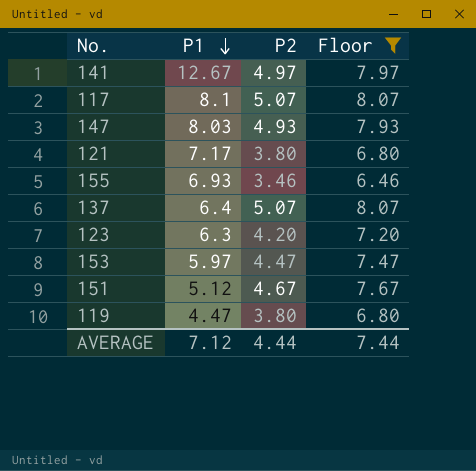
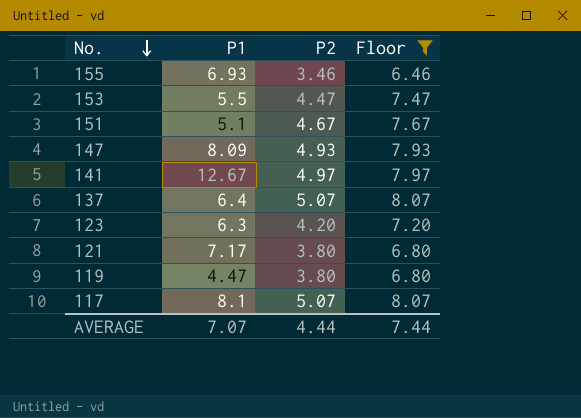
row order: P1 descending -> No. descending
153 | P1: 5.97 -> 5.5
151 | P1: 5.12 -> 5.1
147 | P1: 8.03 -> 8.09
AVERAGE | P1: 7.12 -> 7.07

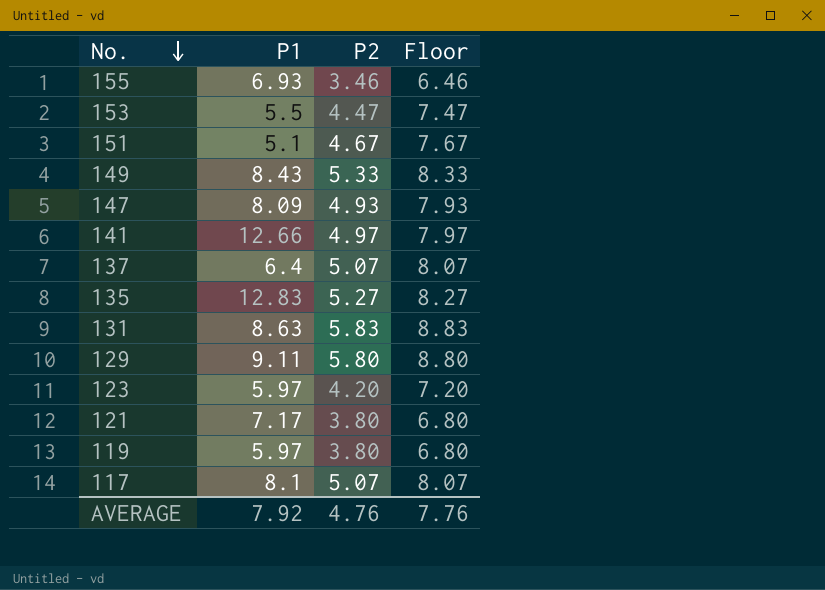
filter: Floor <= 8.07 -> none
141 | P1: 12.67 -> 12.66
123 | P1: 6.3 -> 5.97
119 | P1: 4.47 -> 5.97
AVERAGE | P1: 7.07 -> 7.92
AVERAGE | P2: 4.44 -> 4.76
AVERAGE | Floor: 7.44 -> 7.76

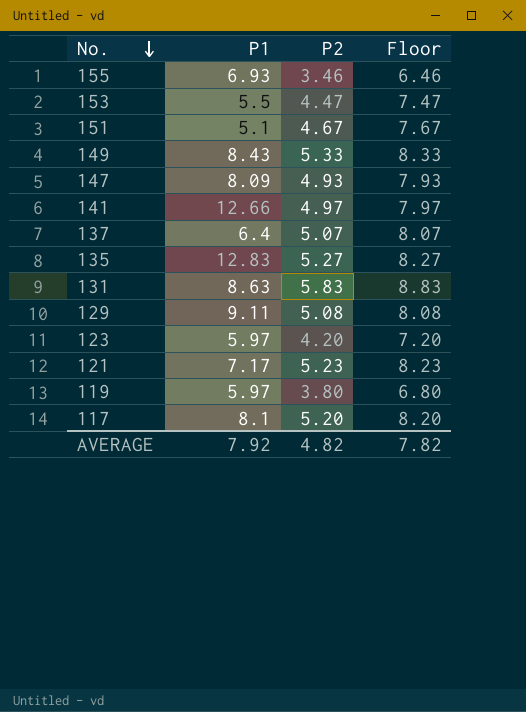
129 | P2: 5.80 -> 5.08
129 | Floor: 8.80 -> 8.08
121 | P2: 3.80 -> 5.23
121 | Floor: 6.80 -> 8.23
117 | P2: 5.07 -> 5.20
117 | Floor: 8.07 -> 8.20
AVERAGE | P2: 4.76 -> 4.82
AVERAGE | Floor: 7.76 -> 7.82

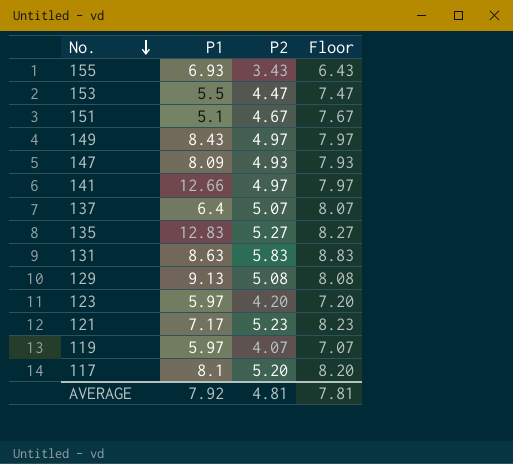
155 | P2: 3.46 -> 3.43
155 | Floor: 6.46 -> 6.43
149 | P2: 5.33 -> 4.97
149 | Floor: 8.33 -> 7.97
129 | P1: 9.11 -> 9.13
119 | P2: 3.80 -> 4.07
119 | Floor: 6.80 -> 7.07
AVERAGE | P2: 4.82 -> 4.81
AVERAGE | Floor: 7.82 -> 7.81

